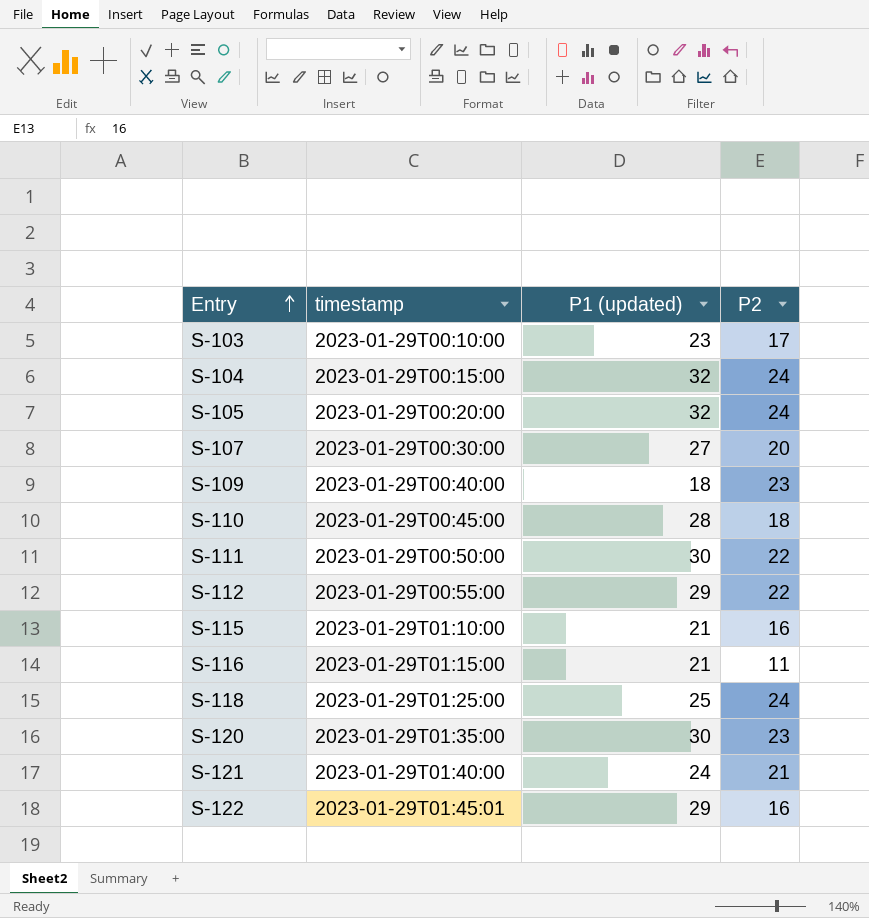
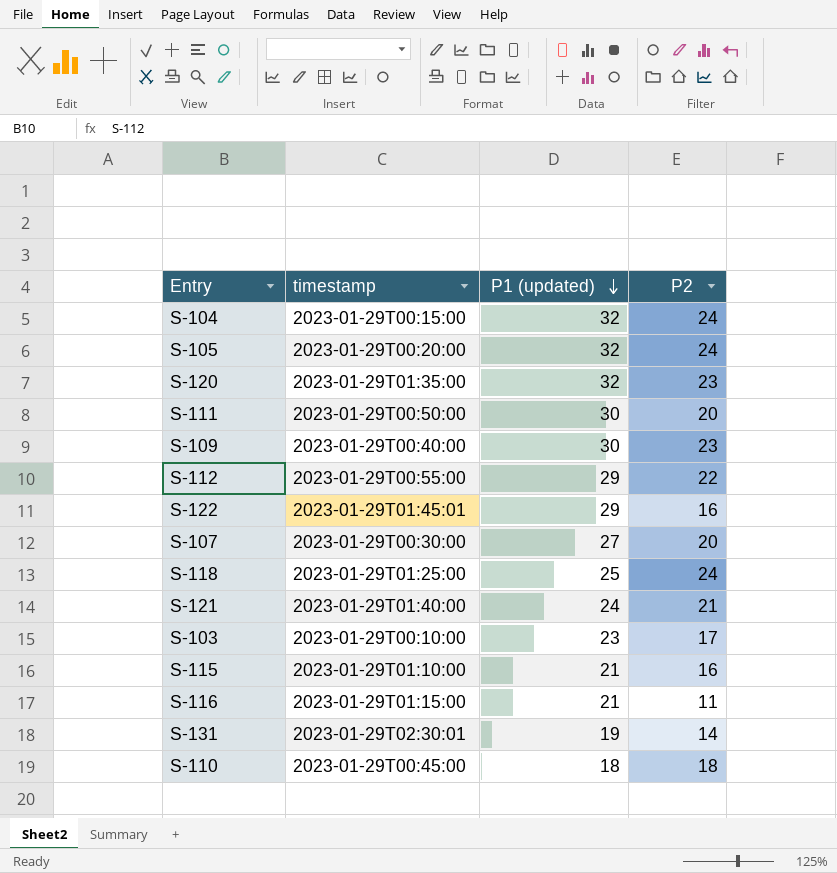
row order: Entry ascending -> P1 (updated) descending
S-120 | P1 (updated): 30 -> 32
S-111 | P2: 22 -> 20
S-109 | P1 (updated): 18 -> 30
row S-131: none -> 2023-01-29T02:30:01 | 19 | 14
S-110 | P1 (updated): 28 -> 18

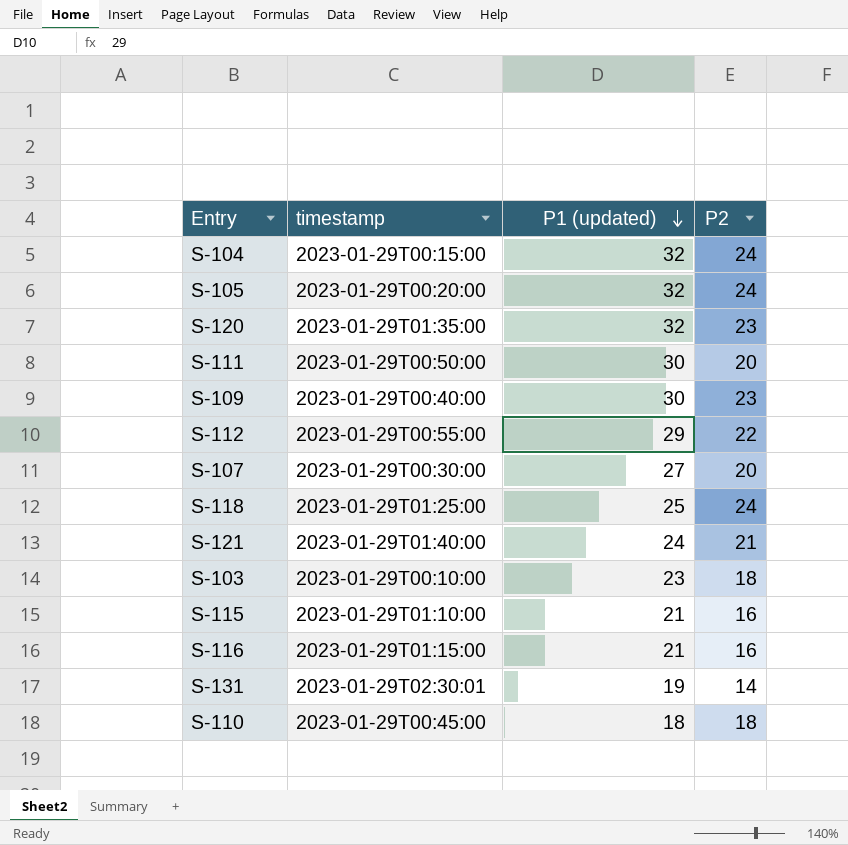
row S-122: 2023-01-29T01:45:01 | 29 | 16 -> none
S-103 | P2: 17 -> 18
S-116 | P2: 11 -> 16

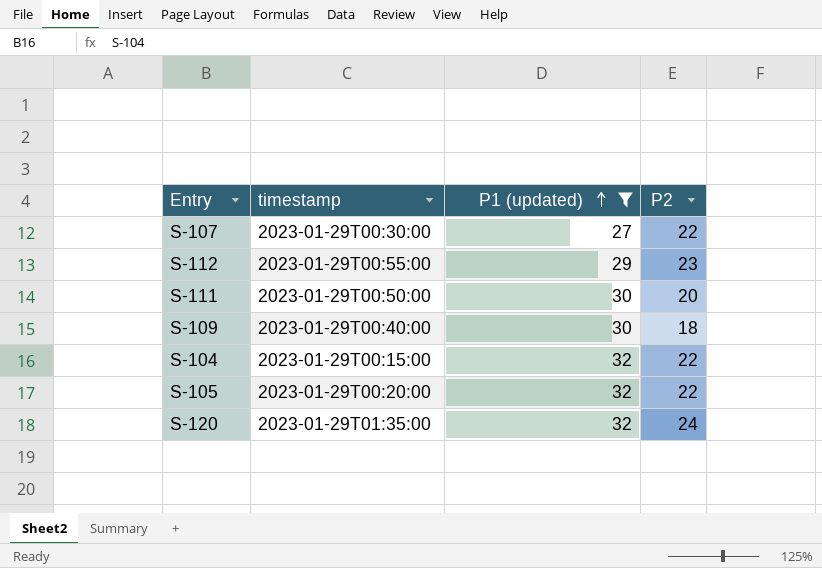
filter: none -> P1 (updated) >= 27
row order: P1 (updated) descending -> P1 (updated) ascending
S-107 | P2: 20 -> 22
S-112 | P2: 22 -> 23
S-109 | P2: 23 -> 18
S-104 | P2: 24 -> 22
S-105 | P2: 24 -> 22
S-120 | P2: 23 -> 24

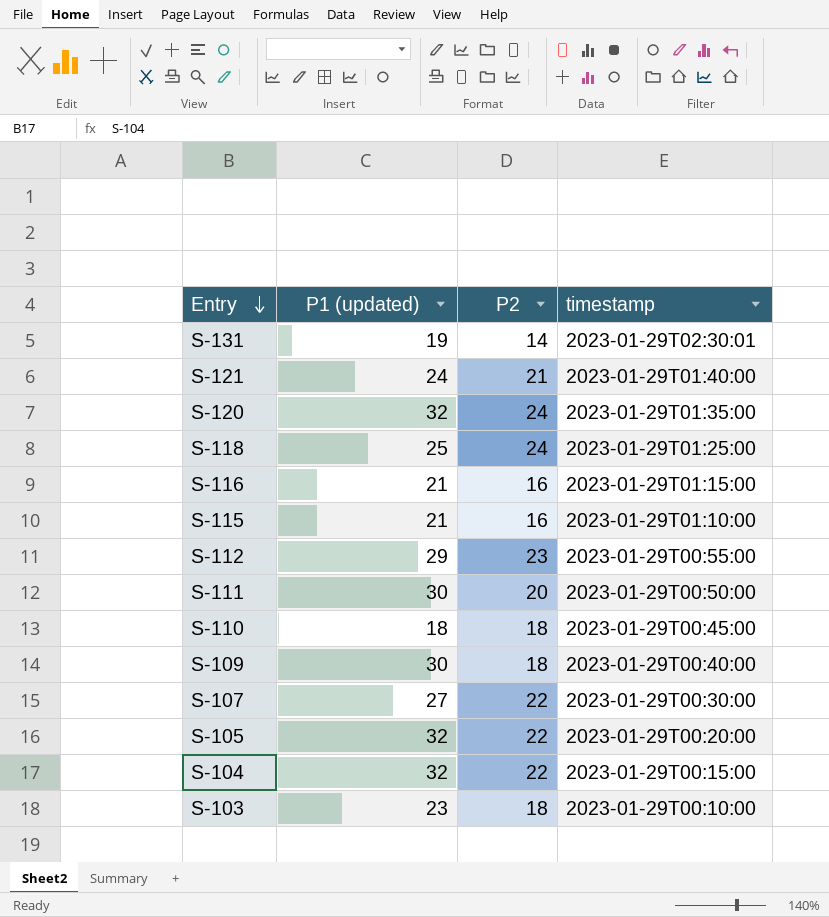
filter: P1 (updated) >= 27 -> none
row order: P1 (updated) ascending -> Entry descending
column timestamp | position: 2 -> 4

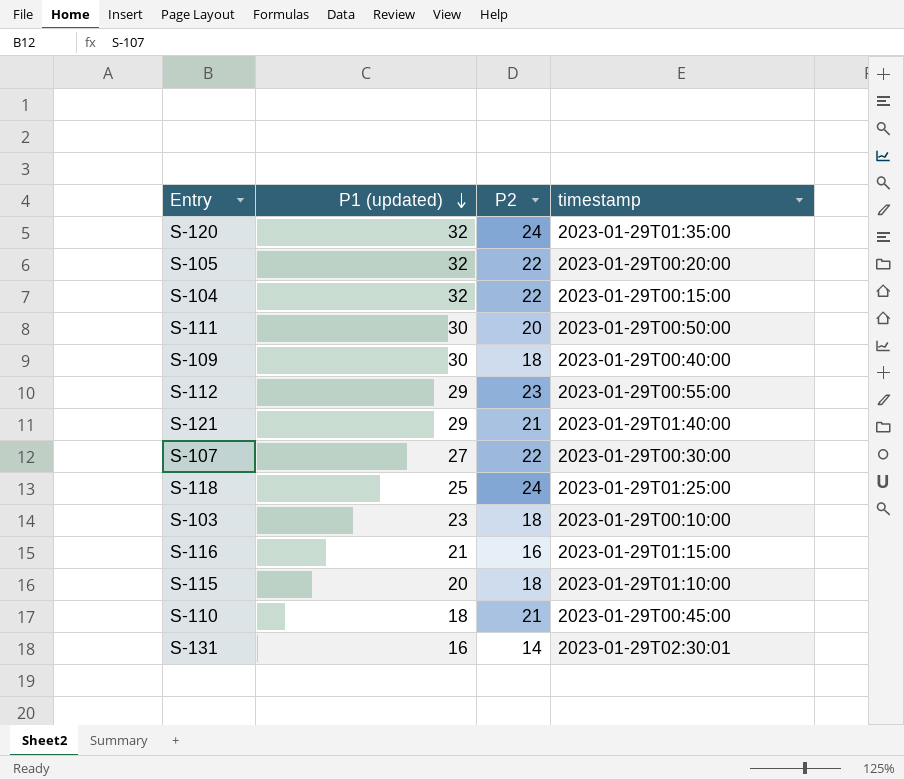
row order: Entry descending -> P1 (updated) descending
S-121 | P1 (updated): 24 -> 29
S-115 | P1 (updated): 21 -> 20
S-115 | P2: 16 -> 18
S-110 | P2: 18 -> 21
S-131 | P1 (updated): 19 -> 16

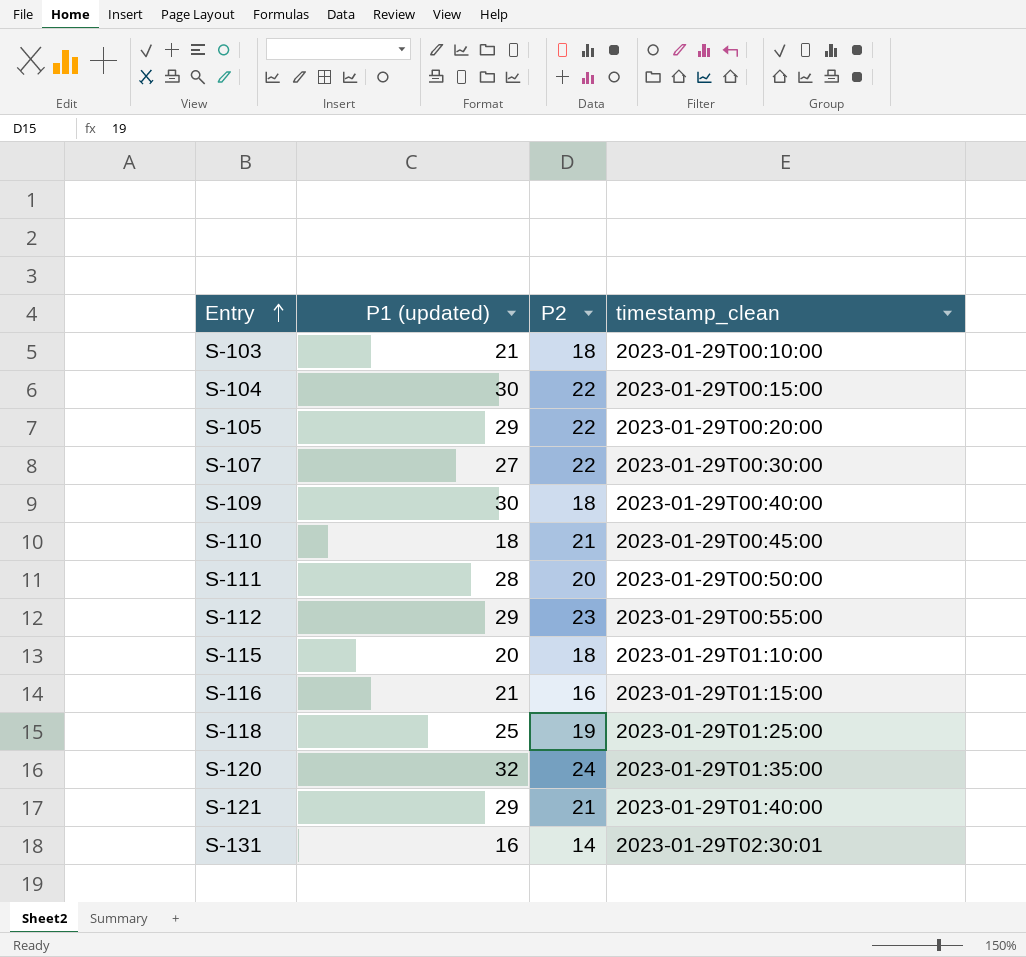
row order: P1 (updated) descending -> Entry ascending
column name: timestamp -> timestamp_clean
S-103 | P1 (updated): 23 -> 21
S-104 | P1 (updated): 32 -> 30
S-105 | P1 (updated): 32 -> 29
S-111 | P1 (updated): 30 -> 28
S-118 | P2: 24 -> 19

